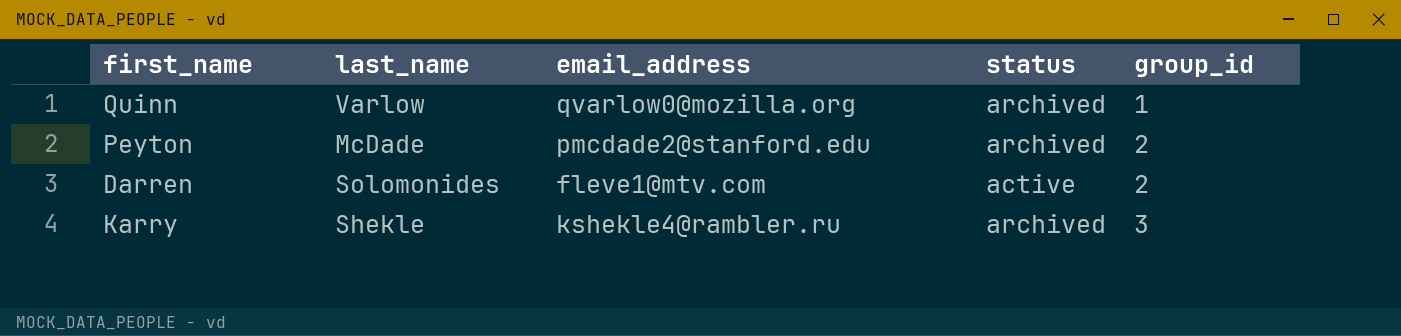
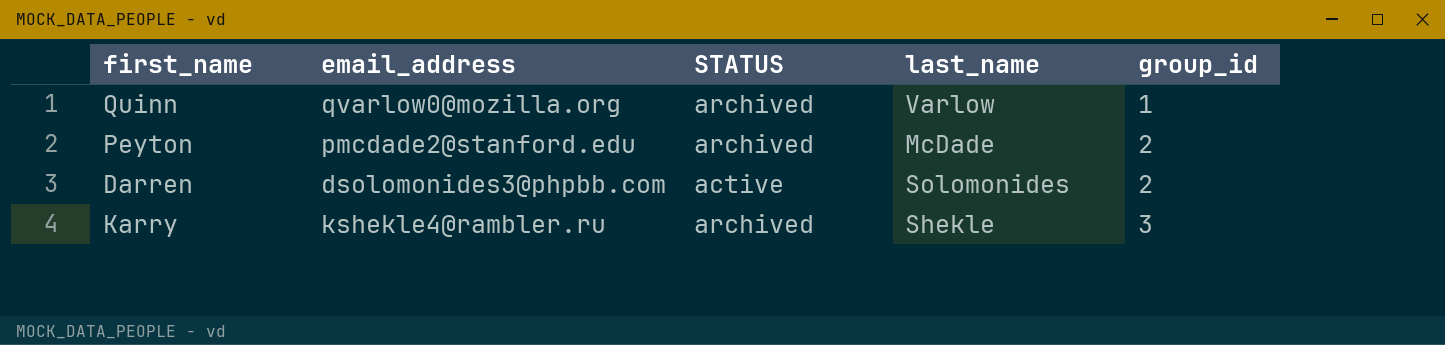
column name: status -> STATUS
column last_name | position: 2 -> 4
Darren | email_address: fleve1@mtv.com -> dsolomonides3@phpbb.com

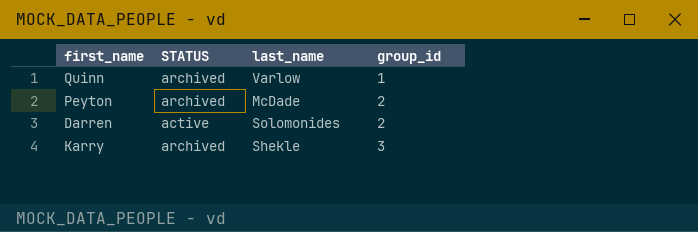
column email_address | position: 2 -> none

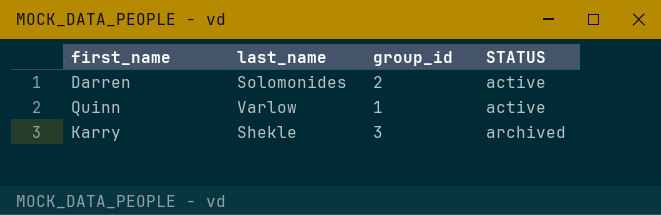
row order: group_id ascending -> STATUS ascending
column STATUS | position: 2 -> 4
row Peyton: archived | McDade | 2 -> none
Quinn | STATUS: archived -> active

